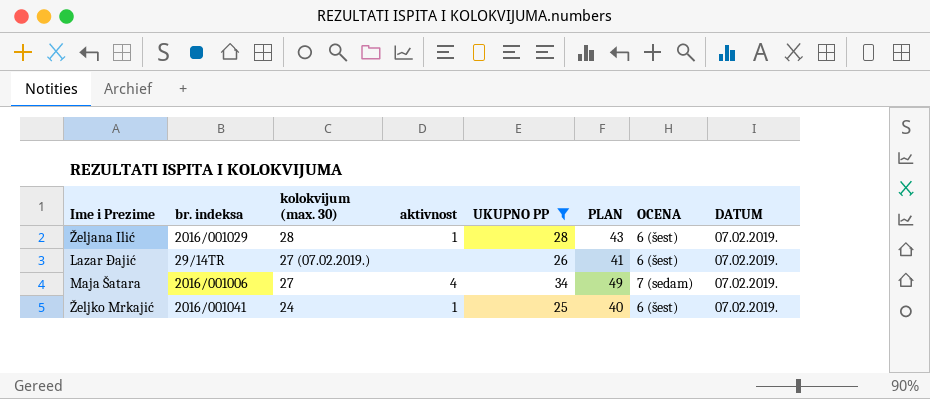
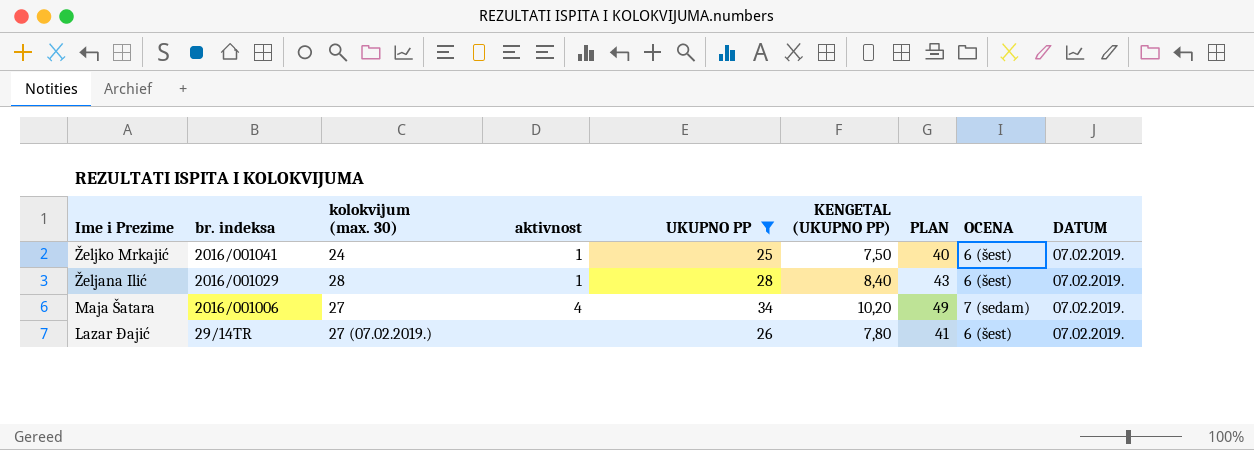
row order: kolokvijum (max. 30) descending -> Ime i Prezime descending
column KENGETAL (UKUPNO PP) | formula: none -> [UKUPNO PP] * 0,3

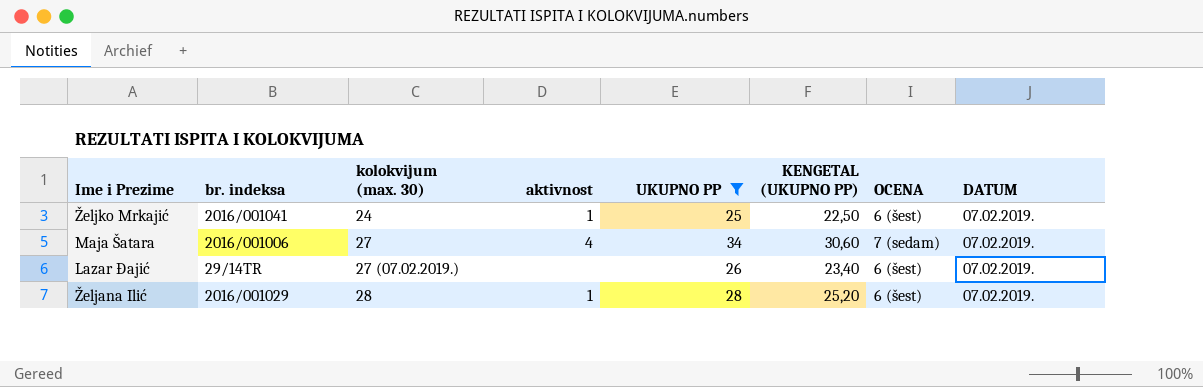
row order: Ime i Prezime descending -> kolokvijum (max. 30) ascending
column PLAN | formula: [UKUPNO PP] + 15 -> none
column KENGETAL (UKUPNO PP) | formula: [UKUPNO PP] * 0,3 -> [UKUPNO PP] * 0,9

